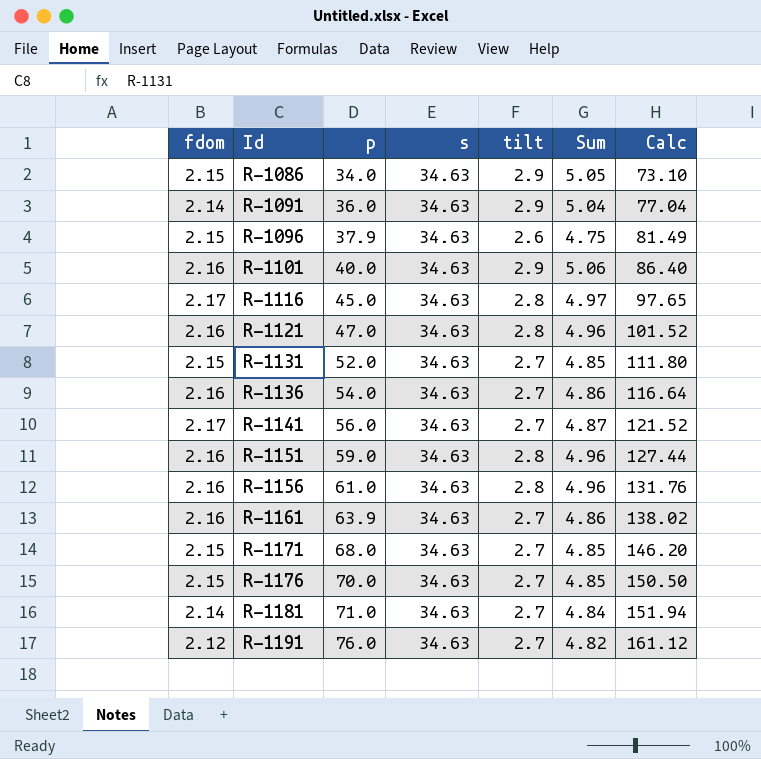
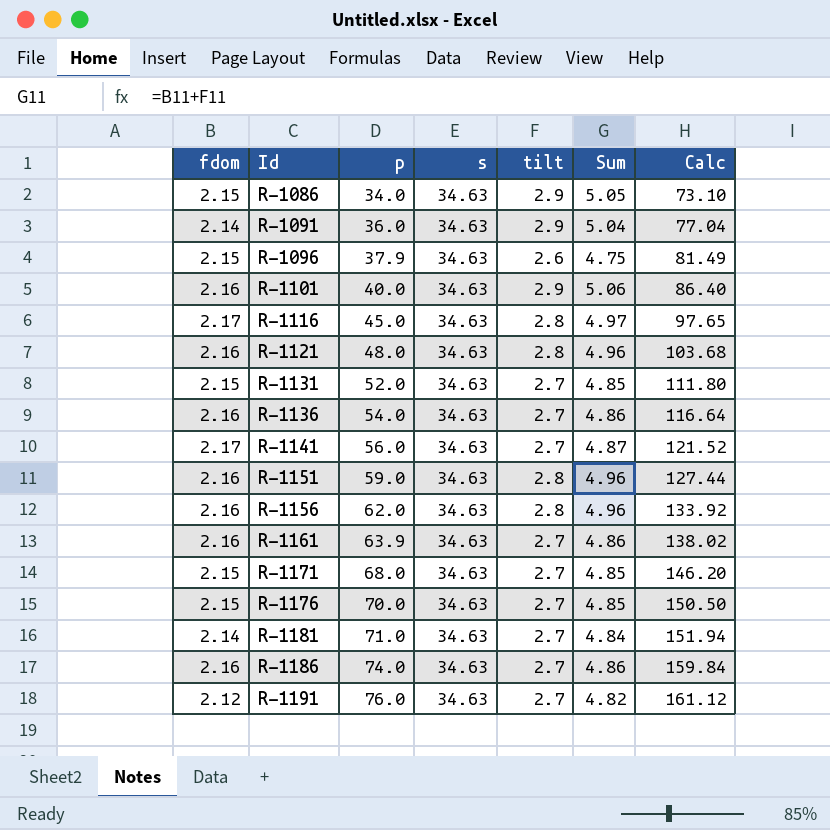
R-1121 | p: 47.0 -> 48.0
R-1121 | Calc: 101.52 -> 103.68
R-1156 | p: 61.0 -> 62.0
R-1156 | Calc: 131.76 -> 133.92
row R-1186: none -> 2.16 | 74.0 | 34.63 | 2.7 | 4.86 | 159.84

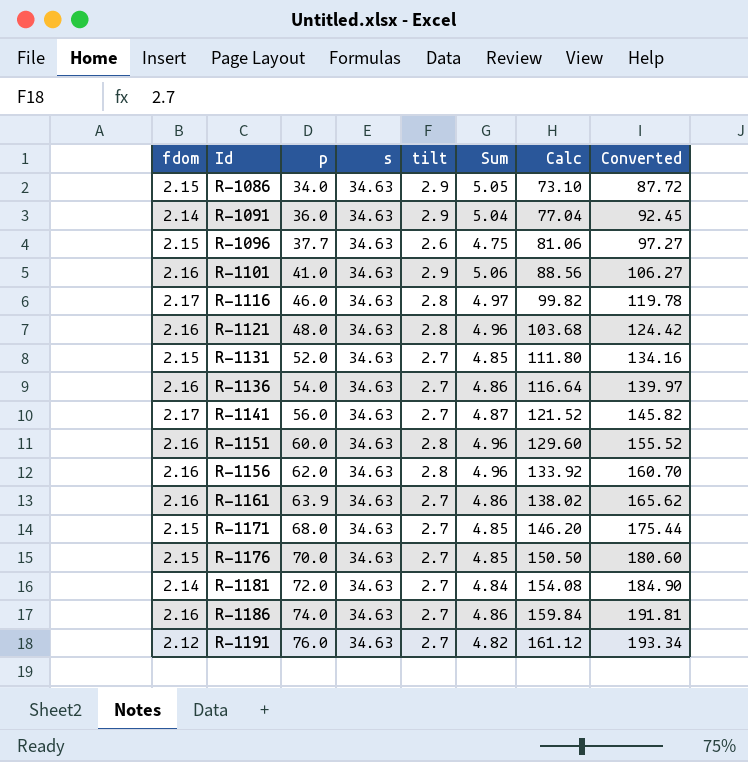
column Converted | formula: none -> [Calc] * 1.2
R-1096 | p: 37.9 -> 37.7
R-1096 | Calc: 81.49 -> 81.06
R-1101 | p: 40.0 -> 41.0
R-1101 | Calc: 86.40 -> 88.56
R-1116 | p: 45.0 -> 46.0
R-1116 | Calc: 97.65 -> 99.82
R-1151 | p: 59.0 -> 60.0
R-1151 | Calc: 127.44 -> 129.60
R-1181 | p: 71.0 -> 72.0
R-1181 | Calc: 151.94 -> 154.08

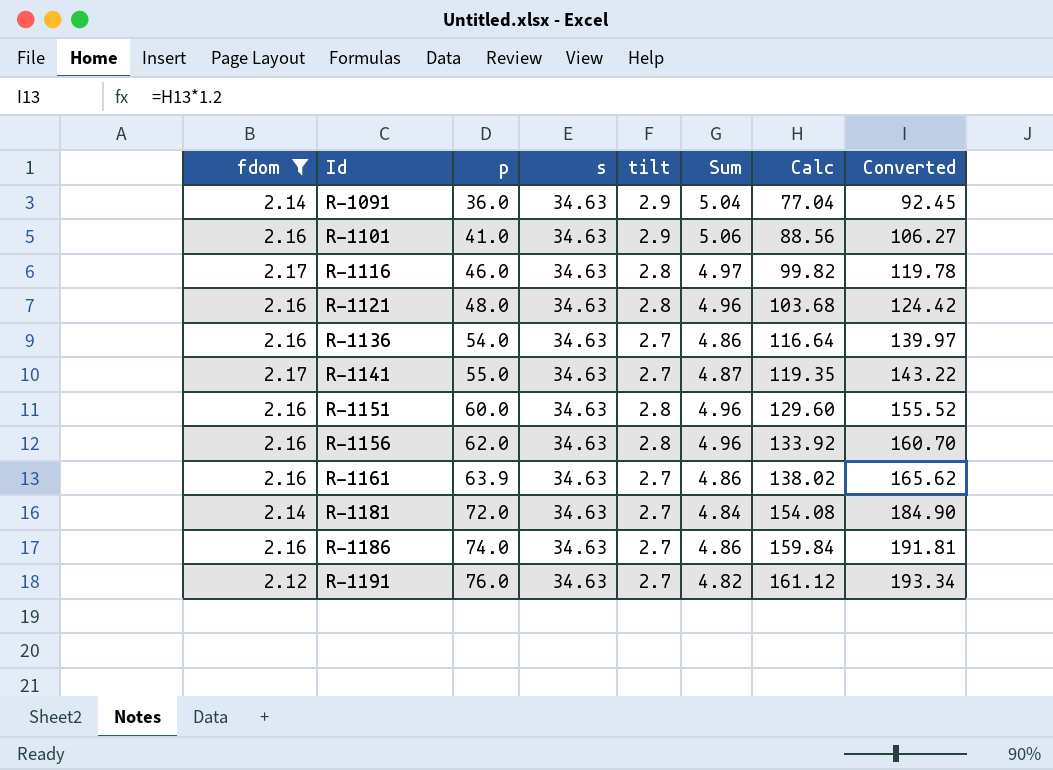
filter: none -> fdom != 2.15
R-1141 | p: 56.0 -> 55.0
R-1141 | Calc: 121.52 -> 119.35
R-1141 | Converted: 145.82 -> 143.22

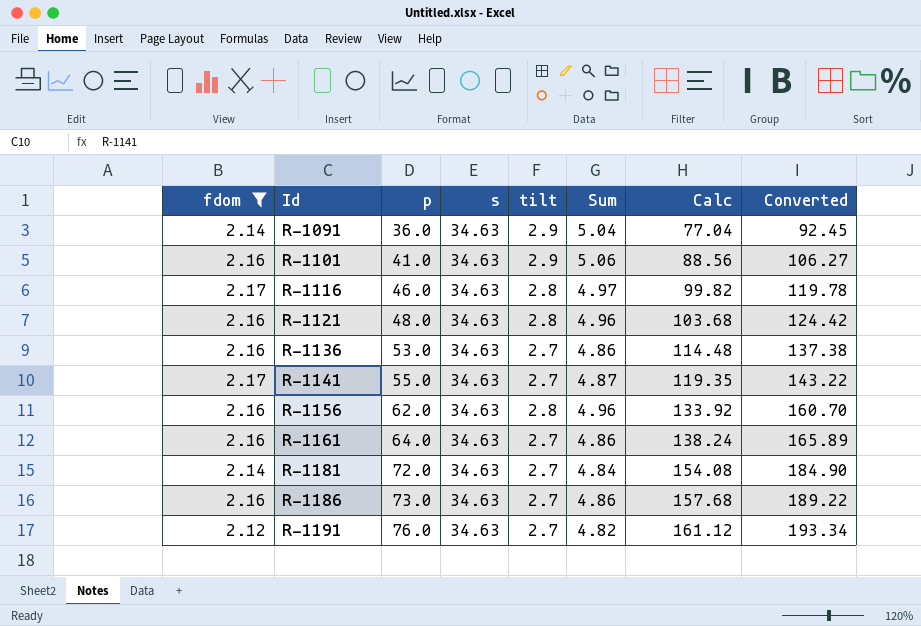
row R-1151: 2.16 | 60.0 | 34.63 | 2.8 | 4.96 | 129.60 | 155.52 -> none
R-1136 | p: 54.0 -> 53.0
R-1136 | Calc: 116.64 -> 114.48
R-1136 | Converted: 139.97 -> 137.38
R-1161 | p: 63.9 -> 64.0
R-1161 | Calc: 138.02 -> 138.24
R-1161 | Converted: 165.62 -> 165.89
R-1186 | p: 74.0 -> 73.0
R-1186 | Calc: 159.84 -> 157.68
R-1186 | Converted: 191.81 -> 189.22

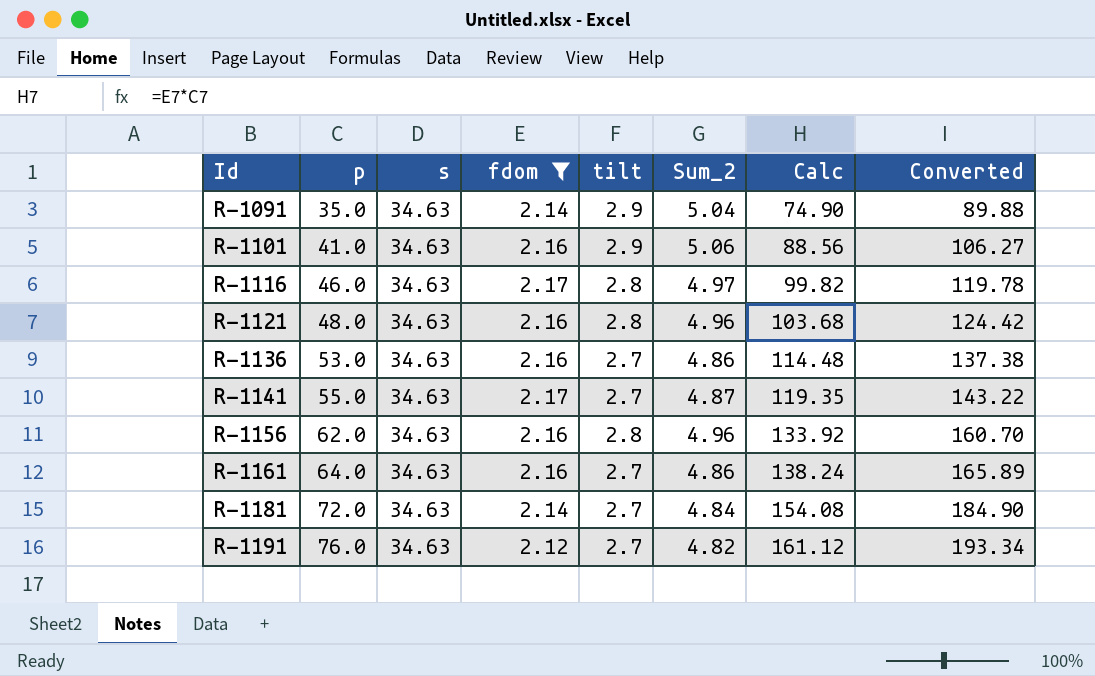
column fdom | position: 1 -> 4
column name: Sum -> Sum_2
row R-1186: 2.16 | 73.0 | 34.63 | 2.7 | 4.86 | 157.68 | 189.22 -> none
R-1091 | p: 36.0 -> 35.0
R-1091 | Calc: 77.04 -> 74.90
R-1091 | Converted: 92.45 -> 89.88

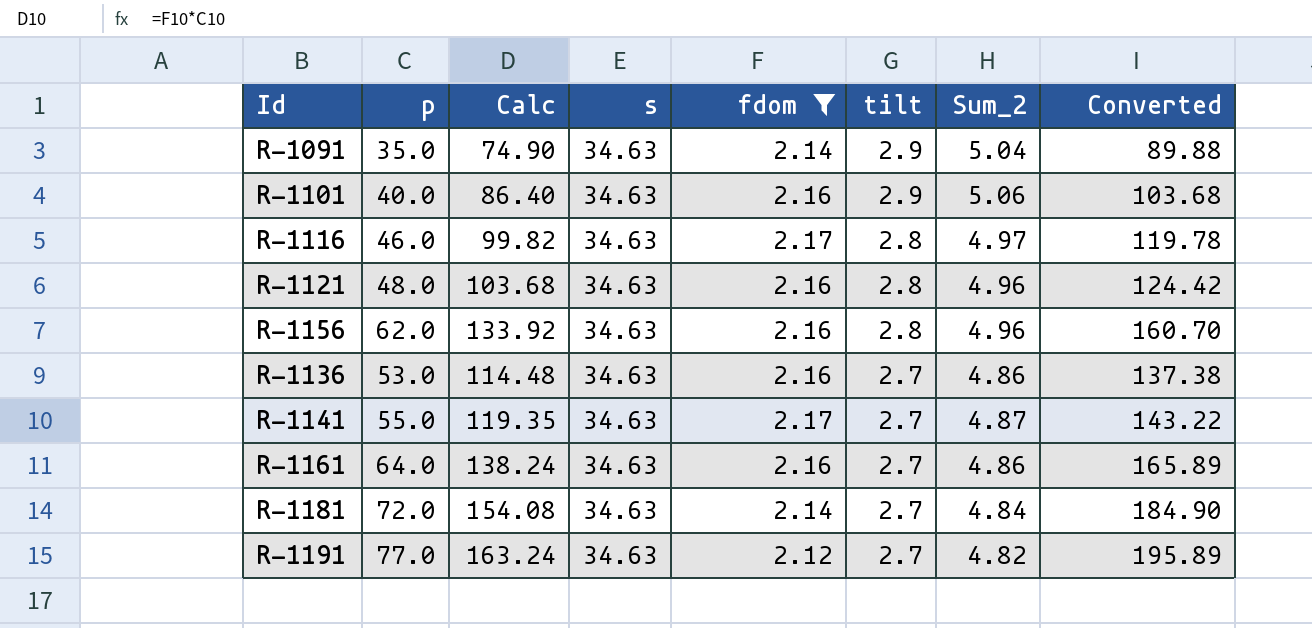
row order: Id ascending -> tilt descending
column Calc | position: 7 -> 3
R-1101 | p: 41.0 -> 40.0
R-1101 | Calc: 88.56 -> 86.40
R-1101 | Converted: 106.27 -> 103.68
R-1191 | p: 76.0 -> 77.0
R-1191 | Calc: 161.12 -> 163.24
R-1191 | Converted: 193.34 -> 195.89

